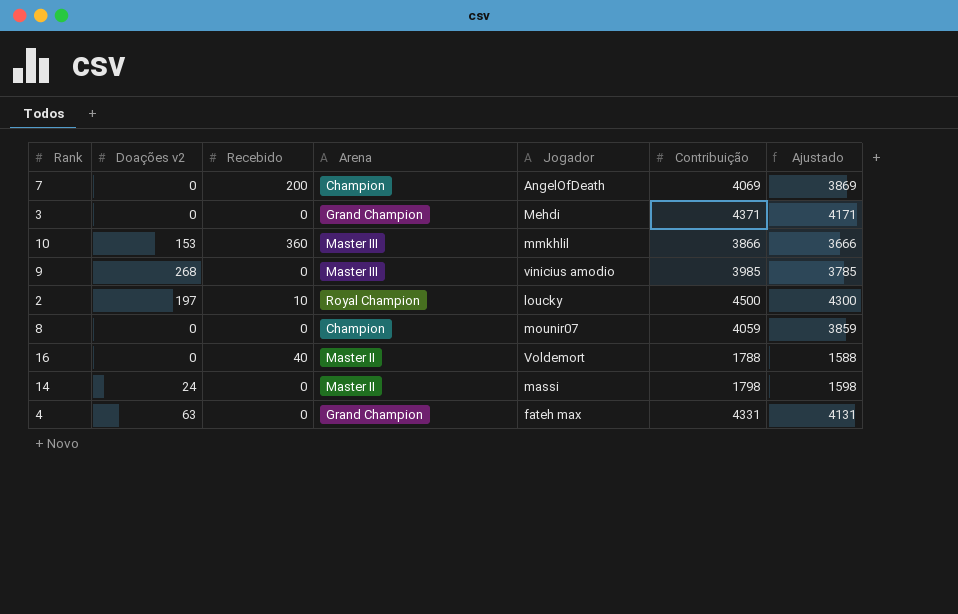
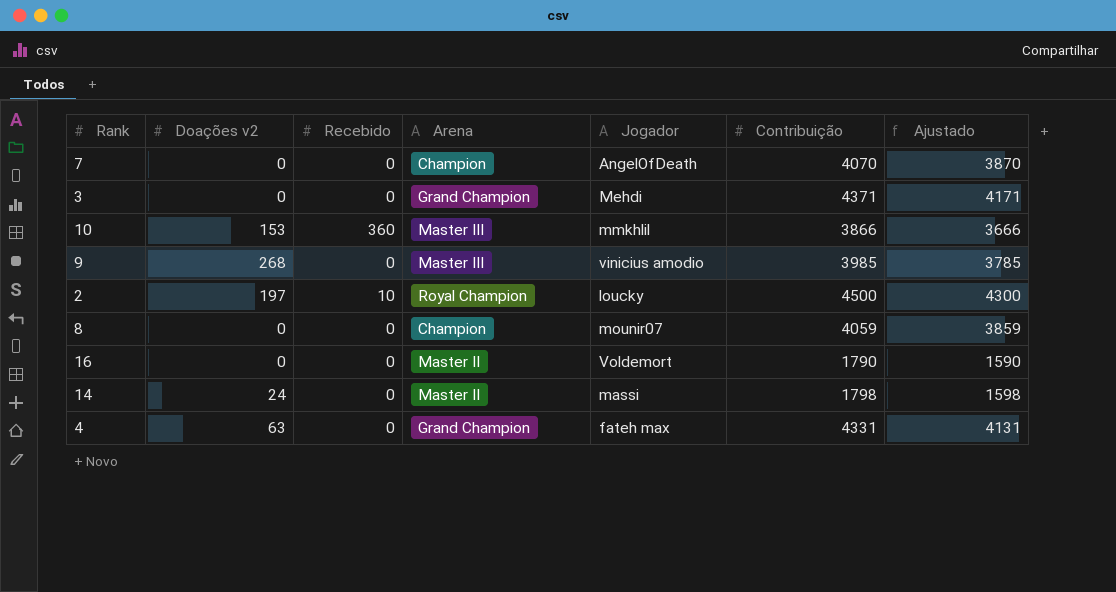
7 | Recebido: 200 -> 0
7 | Contribuição: 4069 -> 4070
7 | Ajustado: 3869 -> 3870
16 | Recebido: 40 -> 0
16 | Contribuição: 1788 -> 1790
16 | Ajustado: 1588 -> 1590

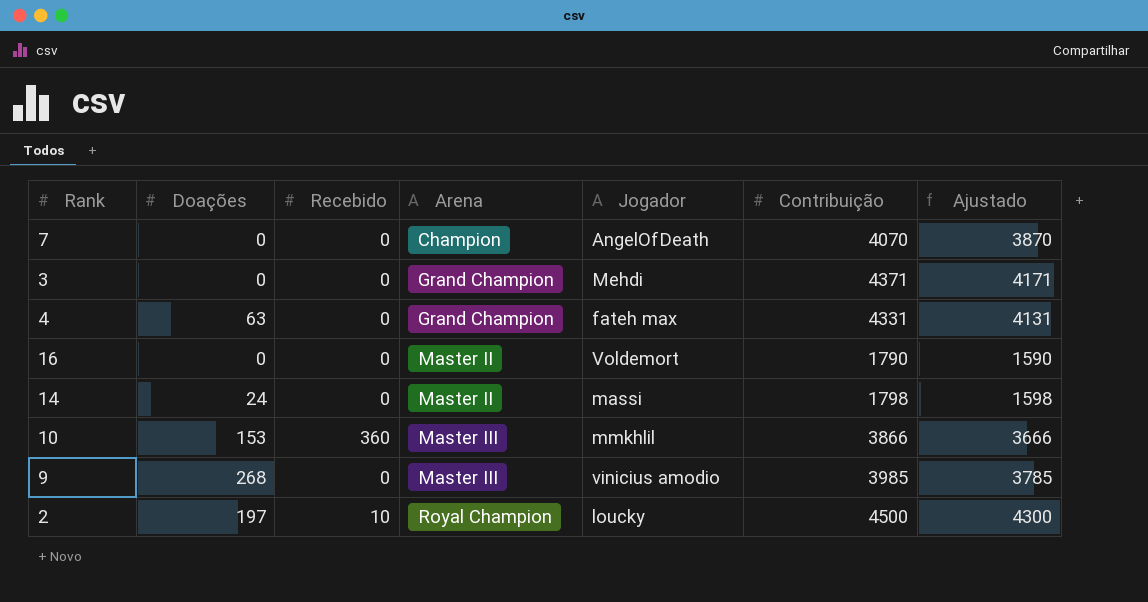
row order: none -> Arena ascending
column name: Doações v2 -> Doações
row 8: 0 | 0 | Champion | mounir07 | 4059 | 3859 -> none

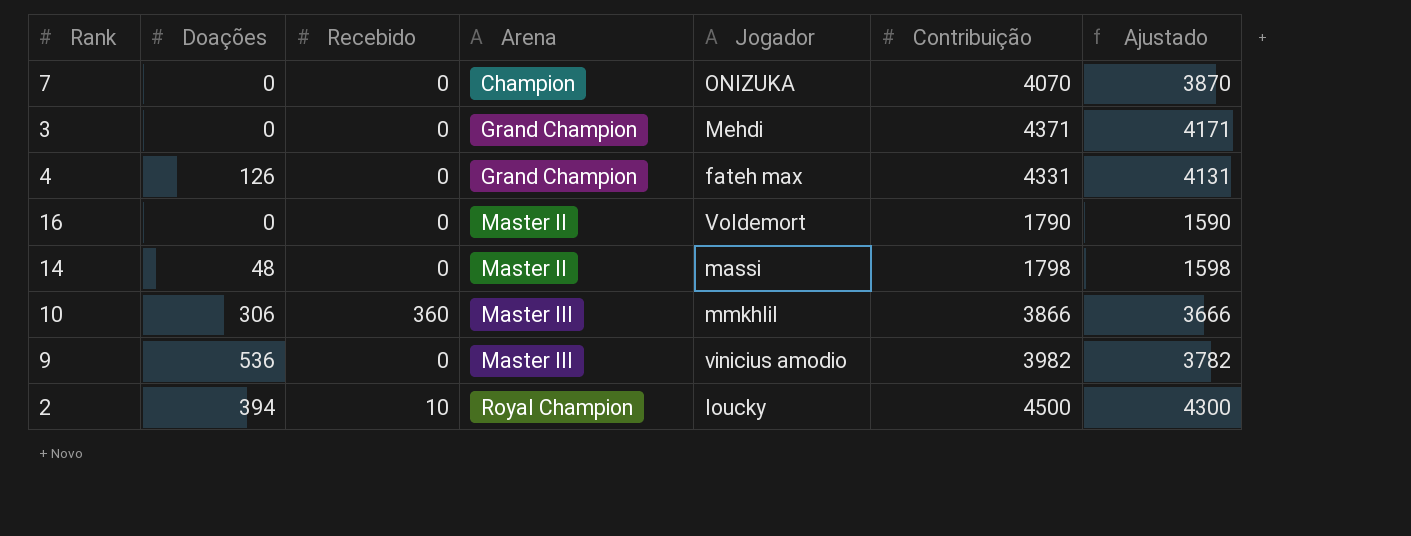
7 | Jogador: AngelOfDeath -> ONIZUKA
4 | Doações: 63 -> 126
14 | Doações: 24 -> 48
10 | Doações: 153 -> 306
9 | Doações: 268 -> 536
9 | Contribuição: 3985 -> 3982
9 | Ajustado: 3785 -> 3782
2 | Doações: 197 -> 394

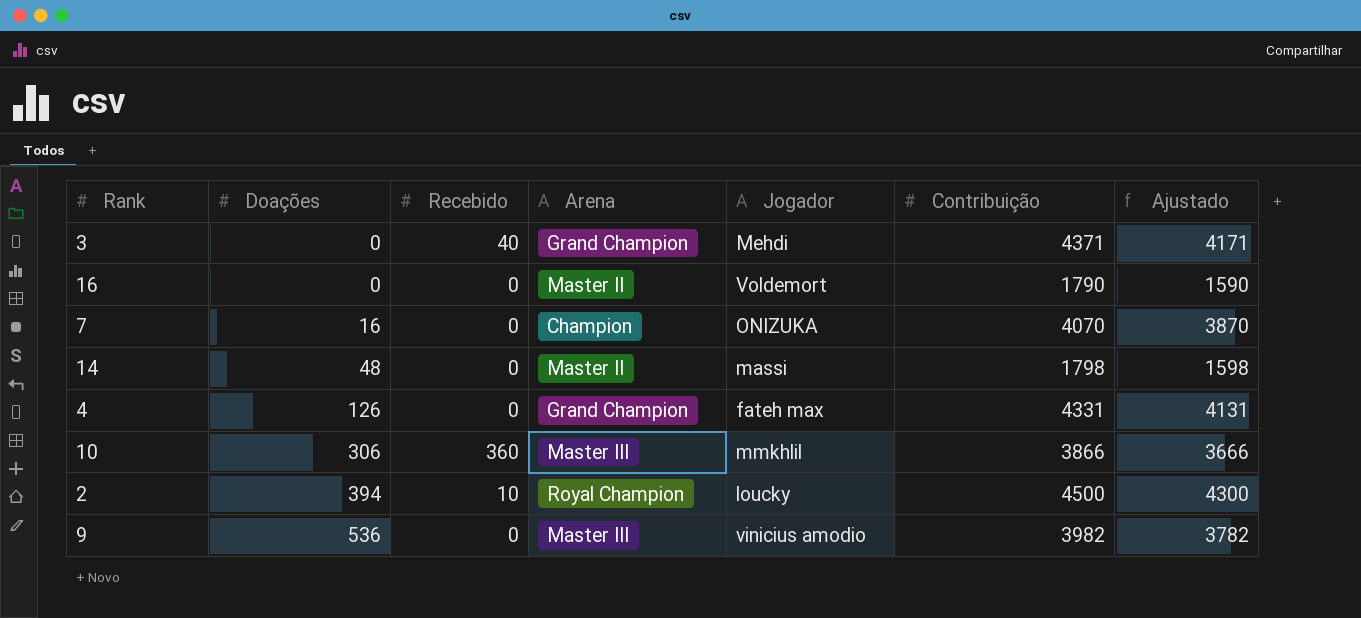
row order: Arena ascending -> Doações ascending
3 | Recebido: 0 -> 40
7 | Doações: 0 -> 16

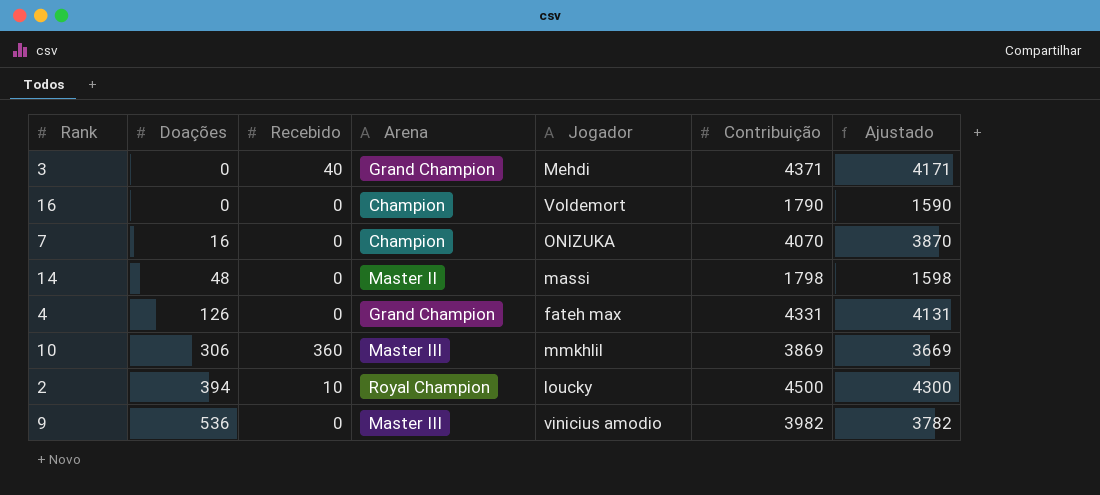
16 | Arena: Master II -> Champion
10 | Contribuição: 3866 -> 3869
10 | Ajustado: 3666 -> 3669

